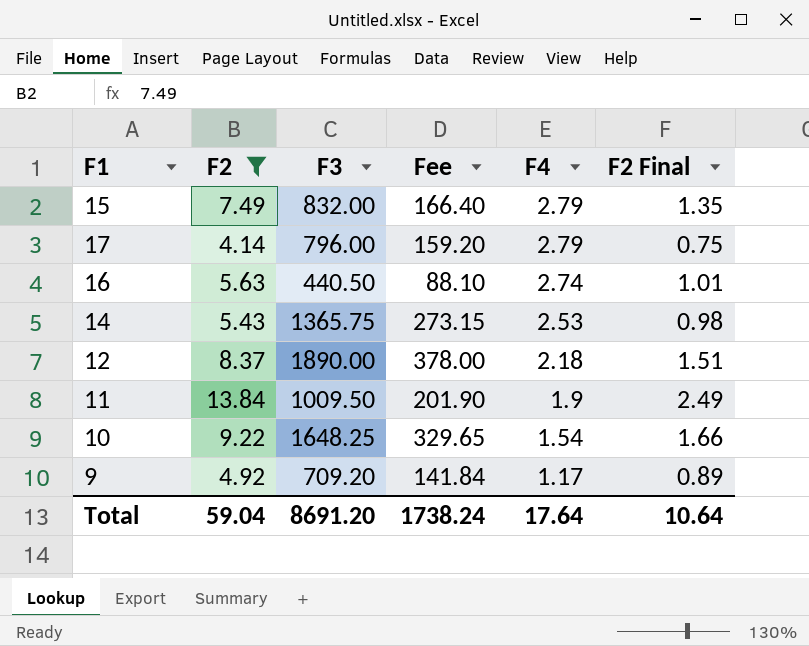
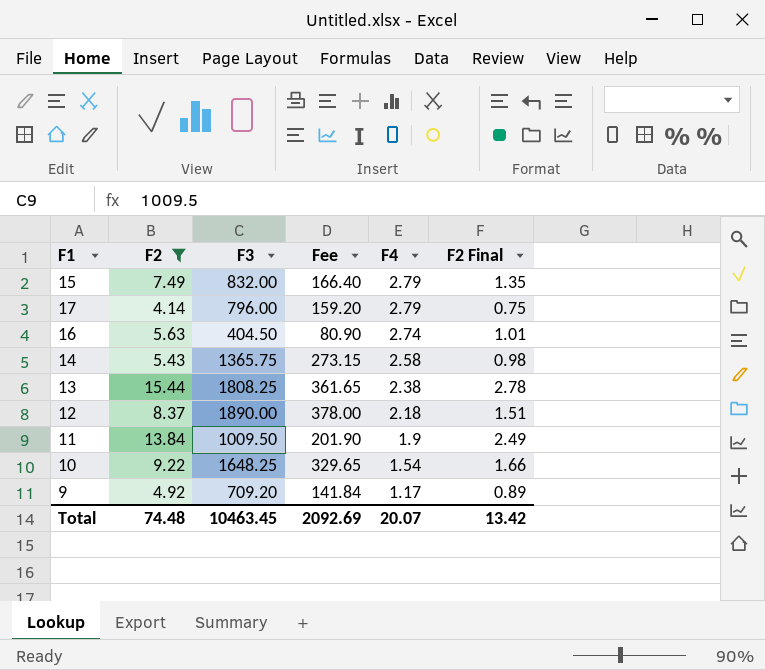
16 | F3: 440.50 -> 404.50
16 | Fee: 88.10 -> 80.90
14 | F4: 2.53 -> 2.58
row 13: none -> 15.44 | 1808.25 | 361.65 | 2.38 | 2.78
Total | F2: 59.04 -> 74.48
Total | F3: 8691.20 -> 10463.45
Total | Fee: 1738.24 -> 2092.69
Total | F4: 17.64 -> 20.07
Total | F2 Final: 10.64 -> 13.42

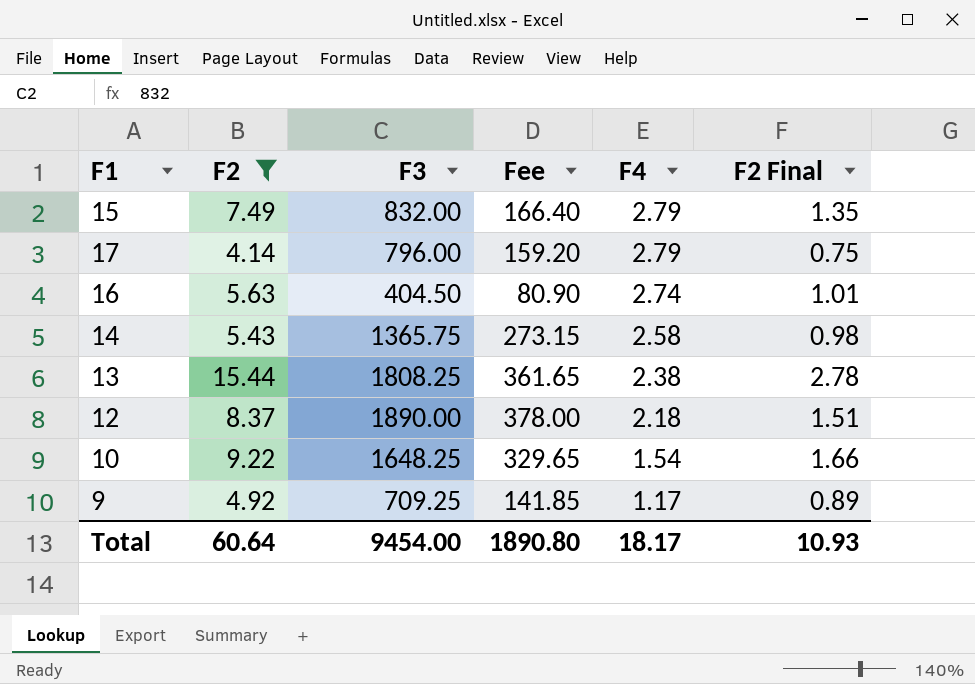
row 11: 13.84 | 1009.50 | 201.90 | 1.9 | 2.49 -> none
9 | F3: 709.20 -> 709.25
9 | Fee: 141.84 -> 141.85
Total | F2: 74.48 -> 60.64
Total | F3: 10463.45 -> 9454.00
Total | Fee: 2092.69 -> 1890.80
Total | F4: 20.07 -> 18.17
Total | F2 Final: 13.42 -> 10.93

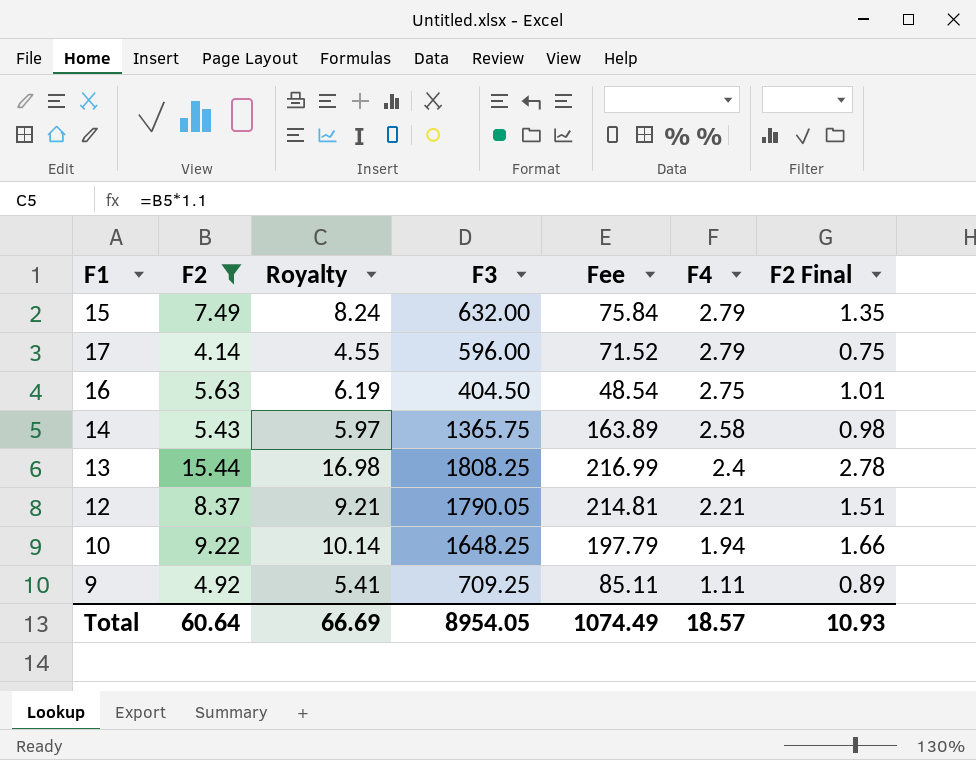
column Royalty | formula: none -> [F2] * 1.1
column Fee | formula: [F3] * 0.2 -> [F3] * 0.12
15 | F3: 832.00 -> 632.00
17 | F3: 796.00 -> 596.00
16 | F4: 2.74 -> 2.75
13 | F4: 2.38 -> 2.4
12 | F3: 1890.00 -> 1790.05
12 | F4: 2.18 -> 2.21
10 | F4: 1.54 -> 1.94
9 | F4: 1.17 -> 1.11
Total | F3: 9454.00 -> 8954.05
Total | Fee: 1890.80 -> 1074.49
Total | F4: 18.17 -> 18.57

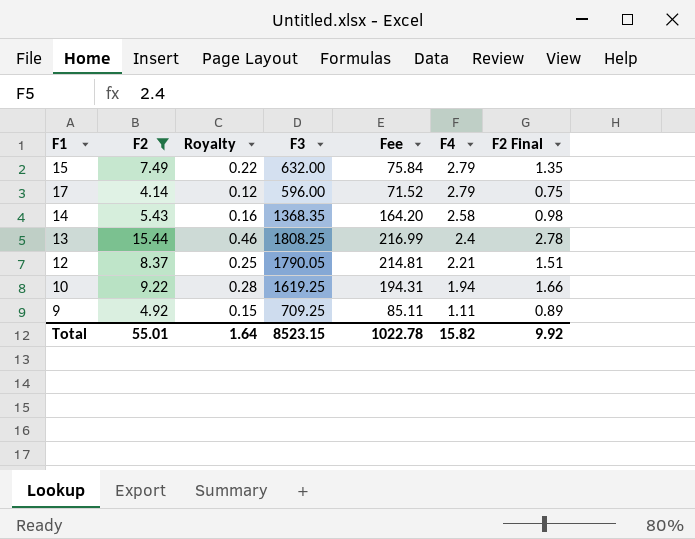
column Royalty | formula: [F2] * 1.1 -> [F2] * 0.03
row 16: 5.63 | 6.19 | 404.50 | 48.54 | 2.75 | 1.01 -> none
14 | F3: 1365.75 -> 1368.35
14 | Fee: 163.89 -> 164.20
10 | F3: 1648.25 -> 1619.25
10 | Fee: 197.79 -> 194.31
Total | F2: 60.64 -> 55.01
Total | Royalty: 66.69 -> 1.64
Total | F3: 8954.05 -> 8523.15
Total | Fee: 1074.49 -> 1022.78
Total | F4: 18.57 -> 15.82
Total | F2 Final: 10.93 -> 9.92

